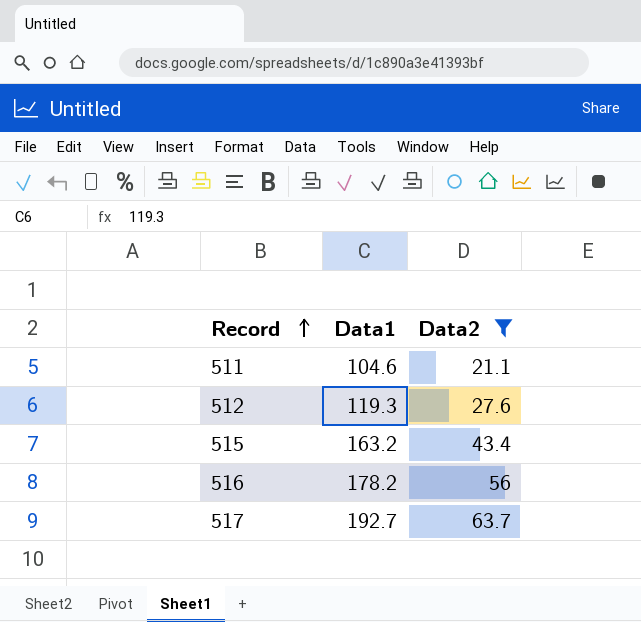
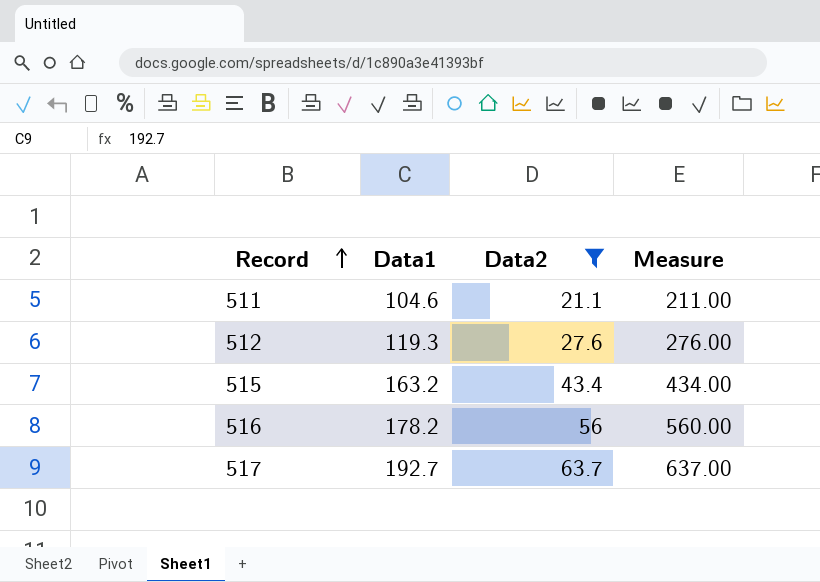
column Measure | formula: none -> [Data2] * 10

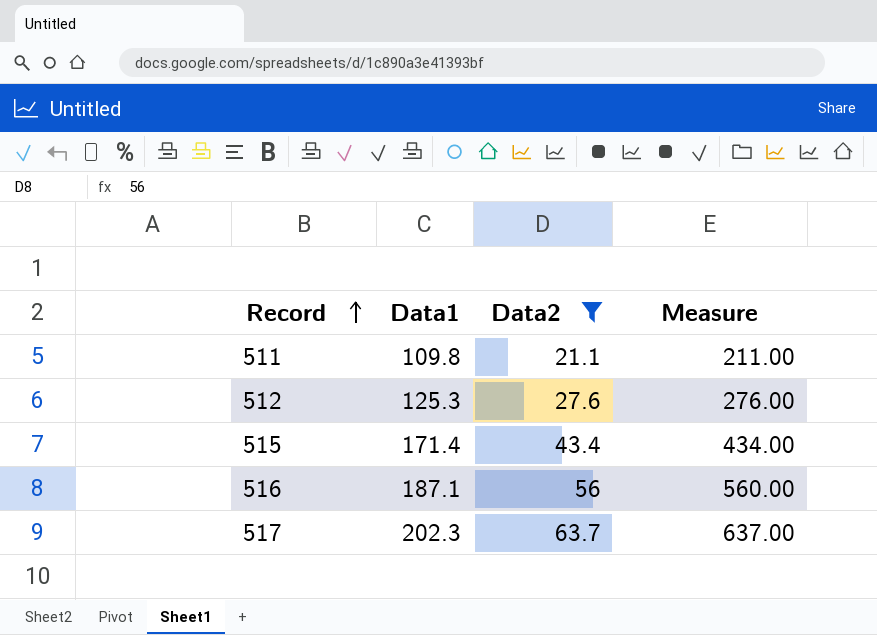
511 | Data1: 104.6 -> 109.8
512 | Data1: 119.3 -> 125.3
515 | Data1: 163.2 -> 171.4
516 | Data1: 178.2 -> 187.1
517 | Data1: 192.7 -> 202.3

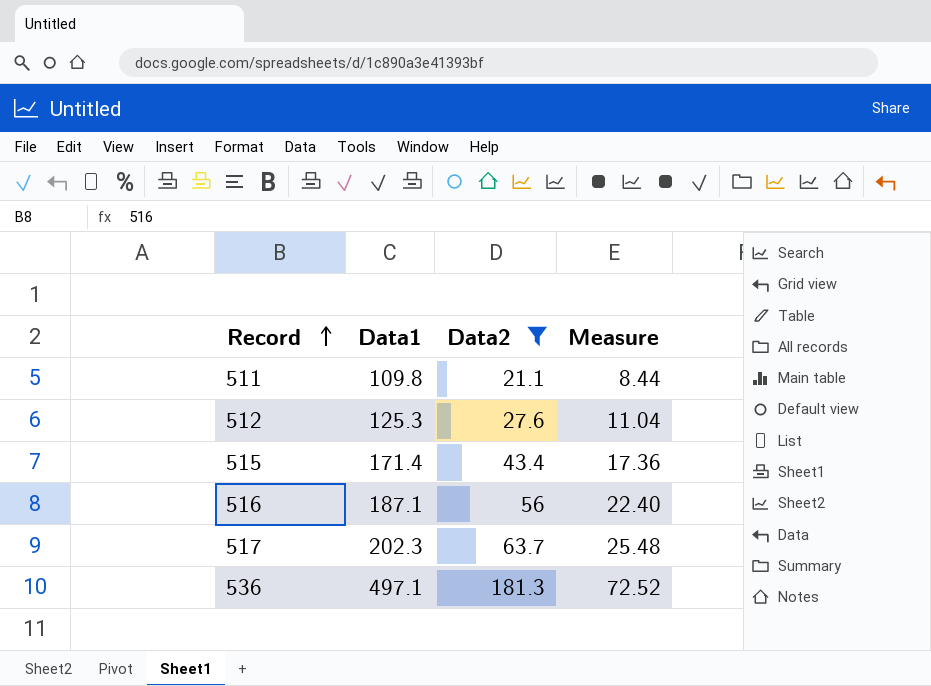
column Measure | formula: [Data2] * 10 -> [Data2] * 0.4
row 536: none -> 497.1 | 181.3 | 72.52

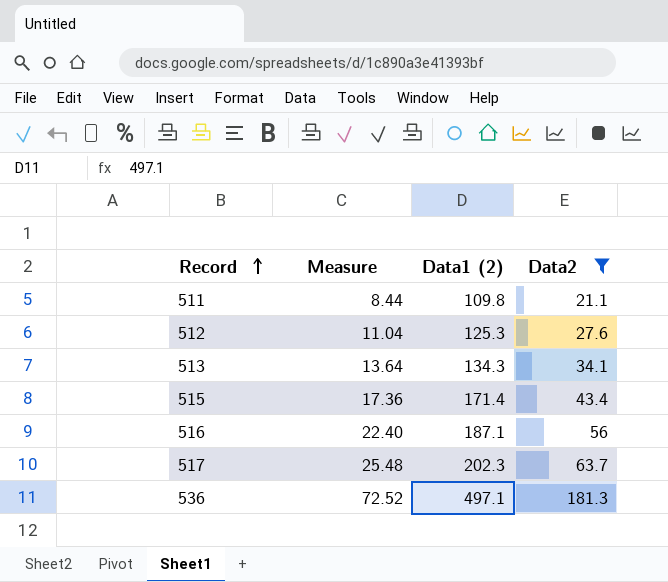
column Measure | position: 4 -> 2
column name: Data1 -> Data1 (2)
row 513: none -> 13.64 | 134.3 | 34.1

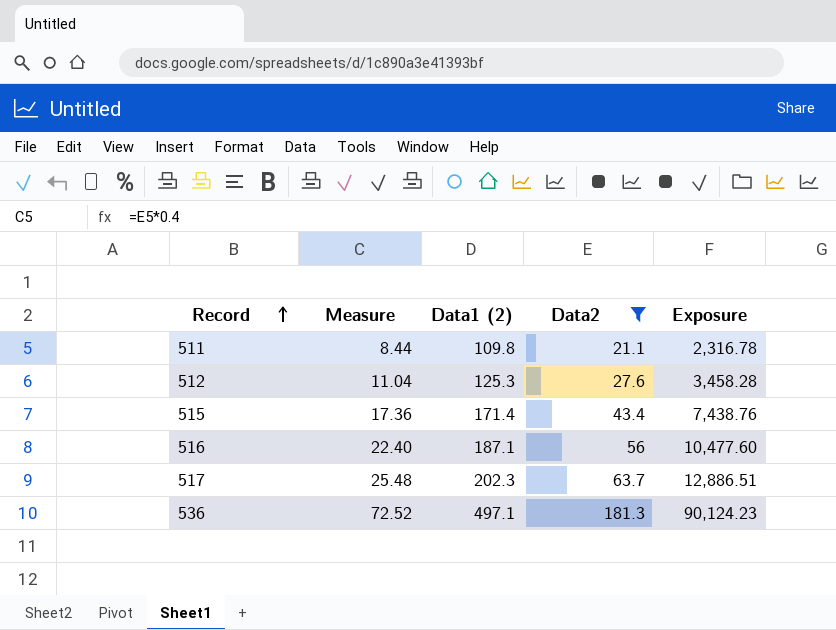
column Exposure | formula: none -> [Data1 (2)] * [Data2]
row 513: 13.64 | 134.3 | 34.1 -> none

